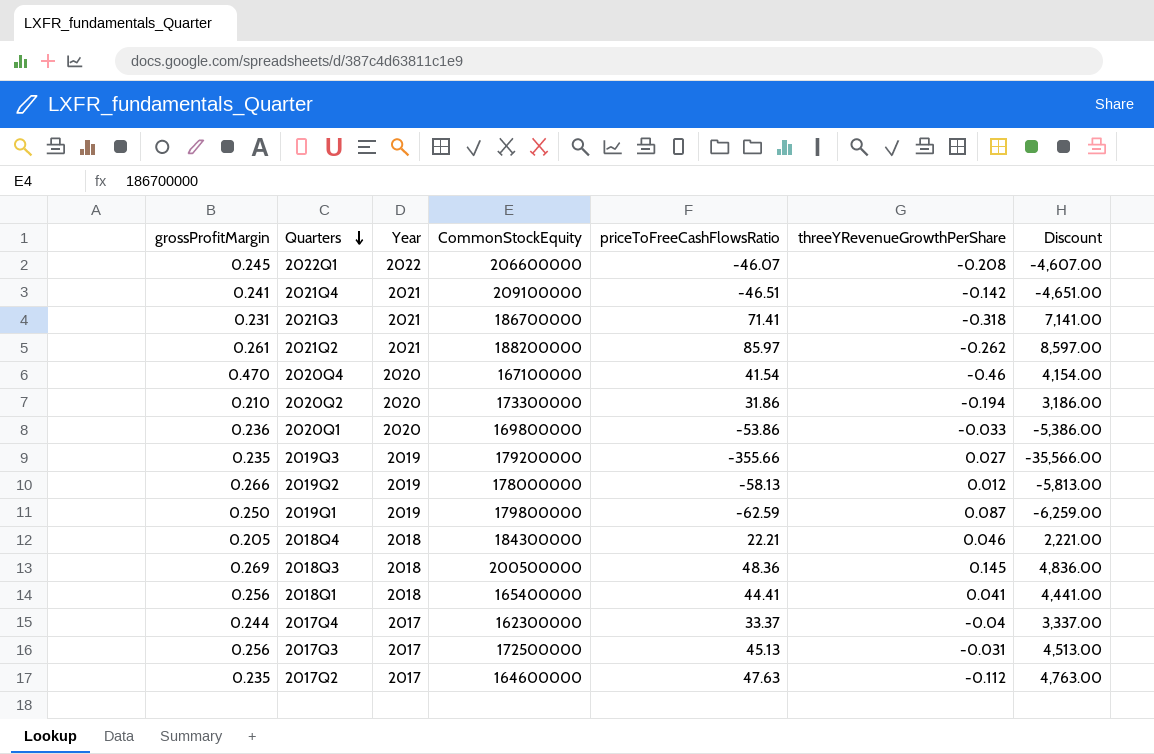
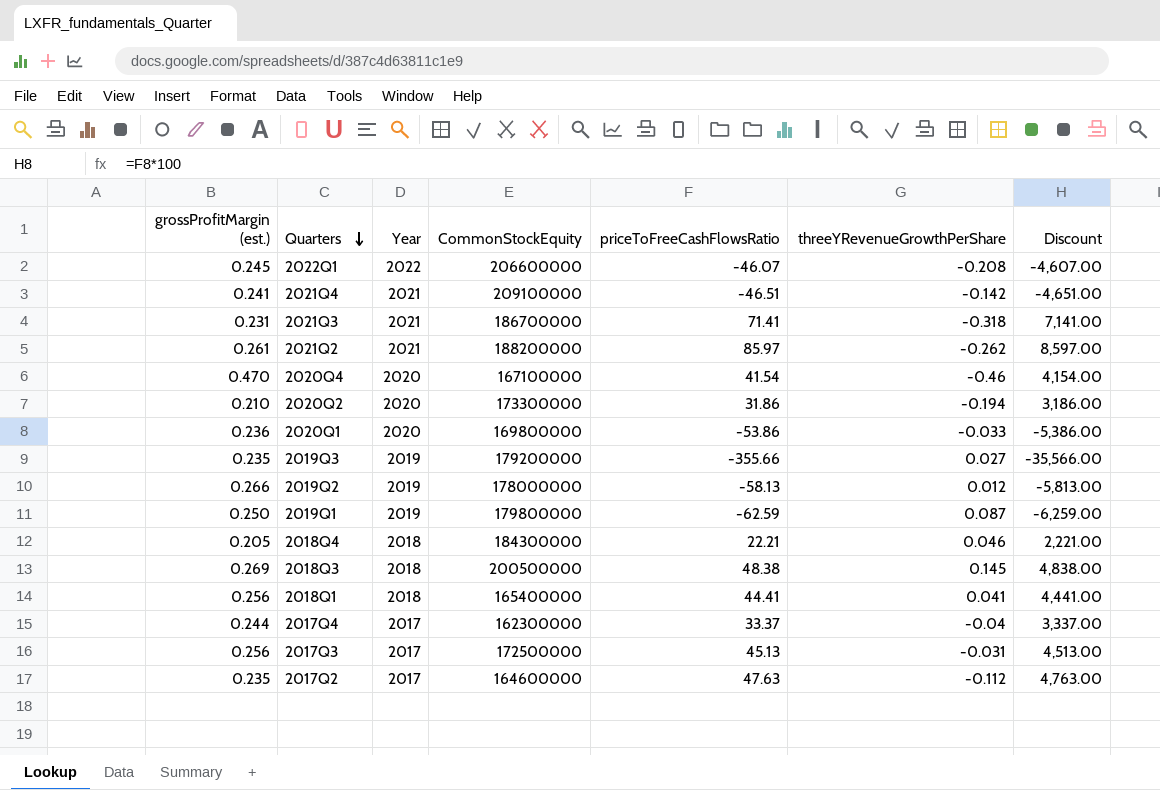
column name: grossProfitMargin -> grossProfitMargin (est.)
2018Q3 | priceToFreeCashFlowsRatio: 48.36 -> 48.38
2018Q3 | Discount: 4,836.00 -> 4,838.00

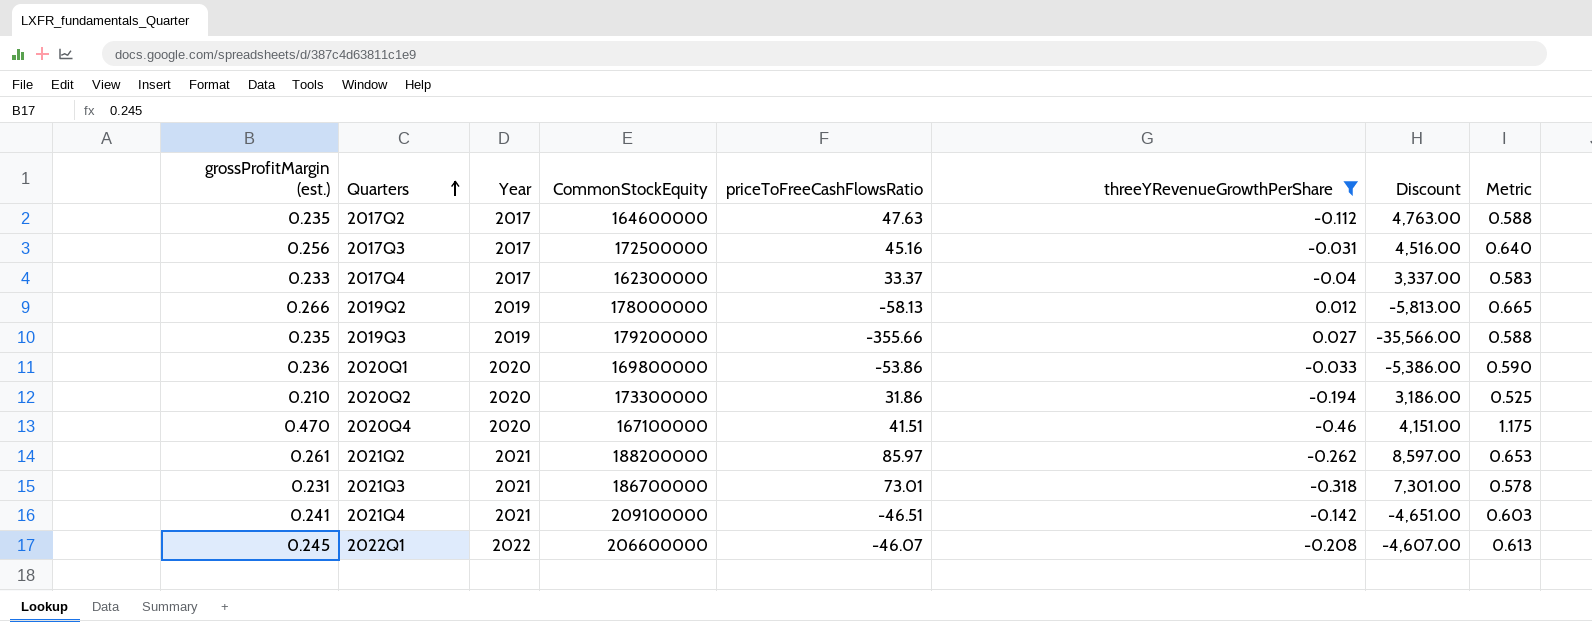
filter: none -> threeYRevenueGrowthPerShare <= 0.027
row order: Quarters descending -> Quarters ascending
column Metric | formula: none -> [grossProfitMargin (est.)] * 2.5
2017Q3 | priceToFreeCashFlowsRatio: 45.13 -> 45.16
2017Q3 | Discount: 4,513.00 -> 4,516.00
2017Q4 | grossProfitMargin (est.): 0.244 -> 0.233
2020Q4 | priceToFreeCashFlowsRatio: 41.54 -> 41.51
2020Q4 | Discount: 4,154.00 -> 4,151.00
2021Q3 | priceToFreeCashFlowsRatio: 71.41 -> 73.01
2021Q3 | Discount: 7,141.00 -> 7,301.00

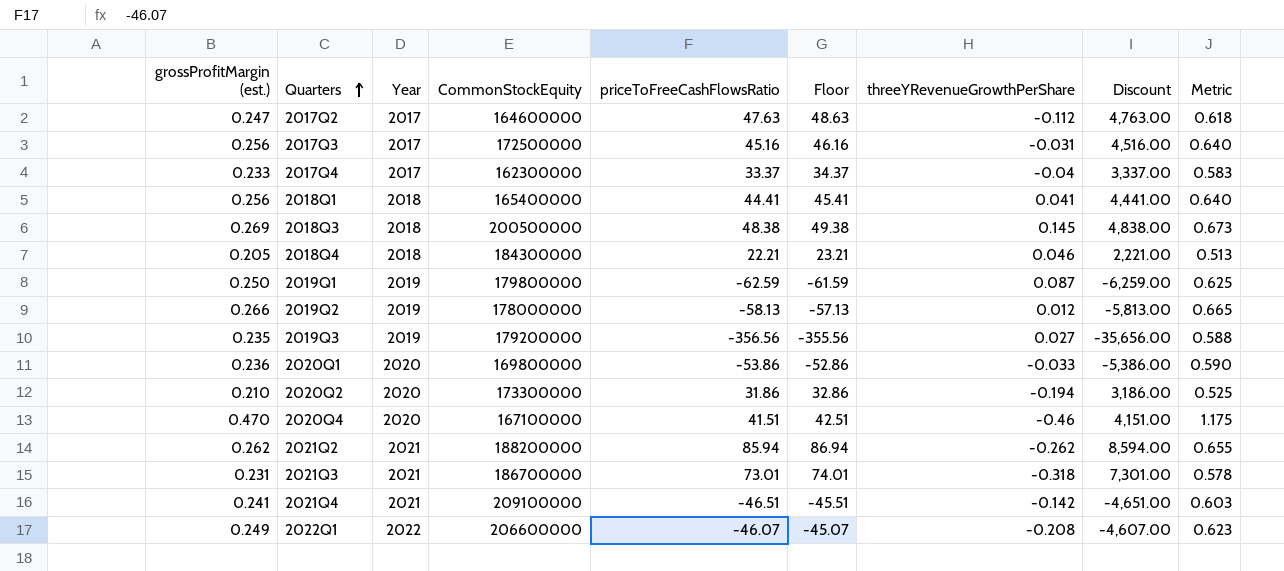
filter: threeYRevenueGrowthPerShare <= 0.027 -> none
column Floor | formula: none -> [priceToFreeCashFlowsRatio] + 1
2017Q2 | grossProfitMargin (est.): 0.235 -> 0.247
2017Q2 | Metric: 0.588 -> 0.618
2019Q3 | priceToFreeCashFlowsRatio: -355.66 -> -356.56
2019Q3 | Discount: -35,566.00 -> -35,656.00
2021Q2 | grossProfitMargin (est.): 0.261 -> 0.262
2021Q2 | priceToFreeCashFlowsRatio: 85.97 -> 85.94
2021Q2 | Discount: 8,597.00 -> 8,594.00
2021Q2 | Metric: 0.653 -> 0.655
2022Q1 | grossProfitMargin (est.): 0.245 -> 0.249
2022Q1 | Metric: 0.613 -> 0.623

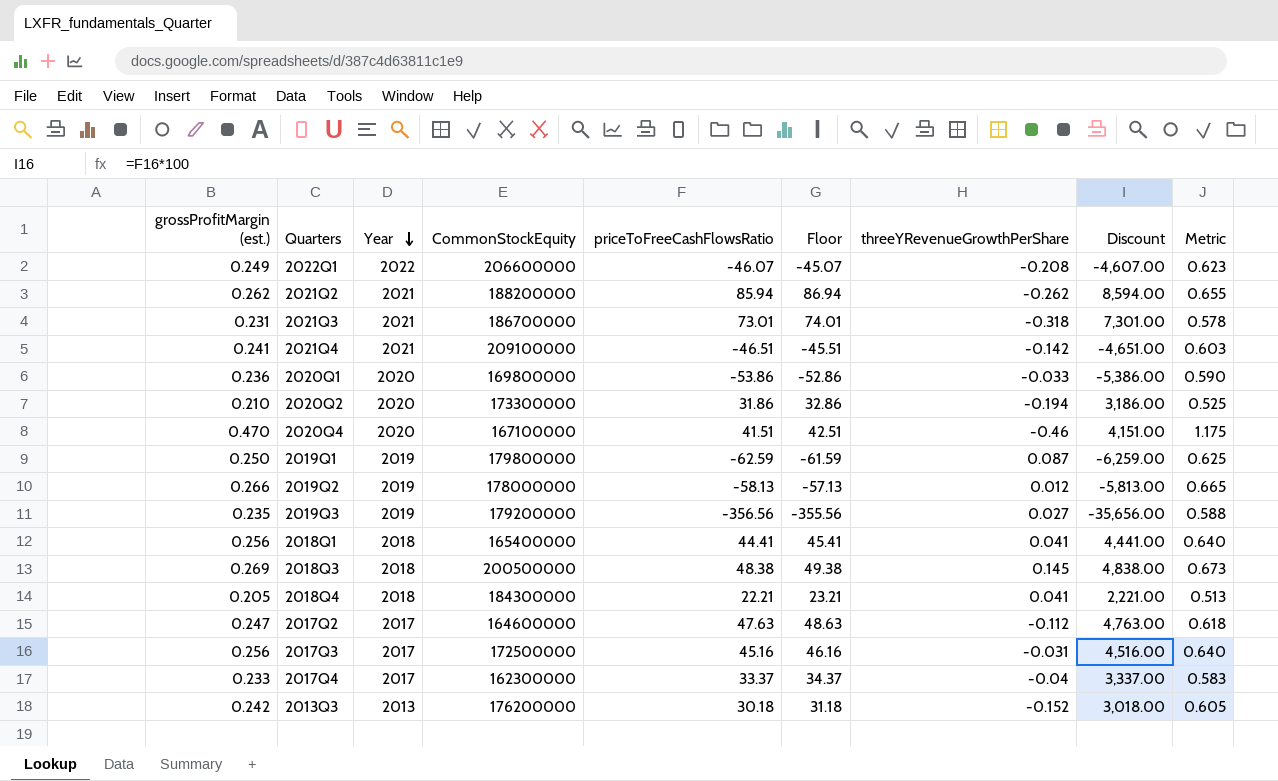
row order: Quarters ascending -> Year descending
2018Q4 | threeYRevenueGrowthPerShare: 0.046 -> 0.041
row 2013Q3: none -> 0.242 | 2013 | 176200000 | 30.18 | 31.18 | -0.152 | 3,018.00 | 0.605

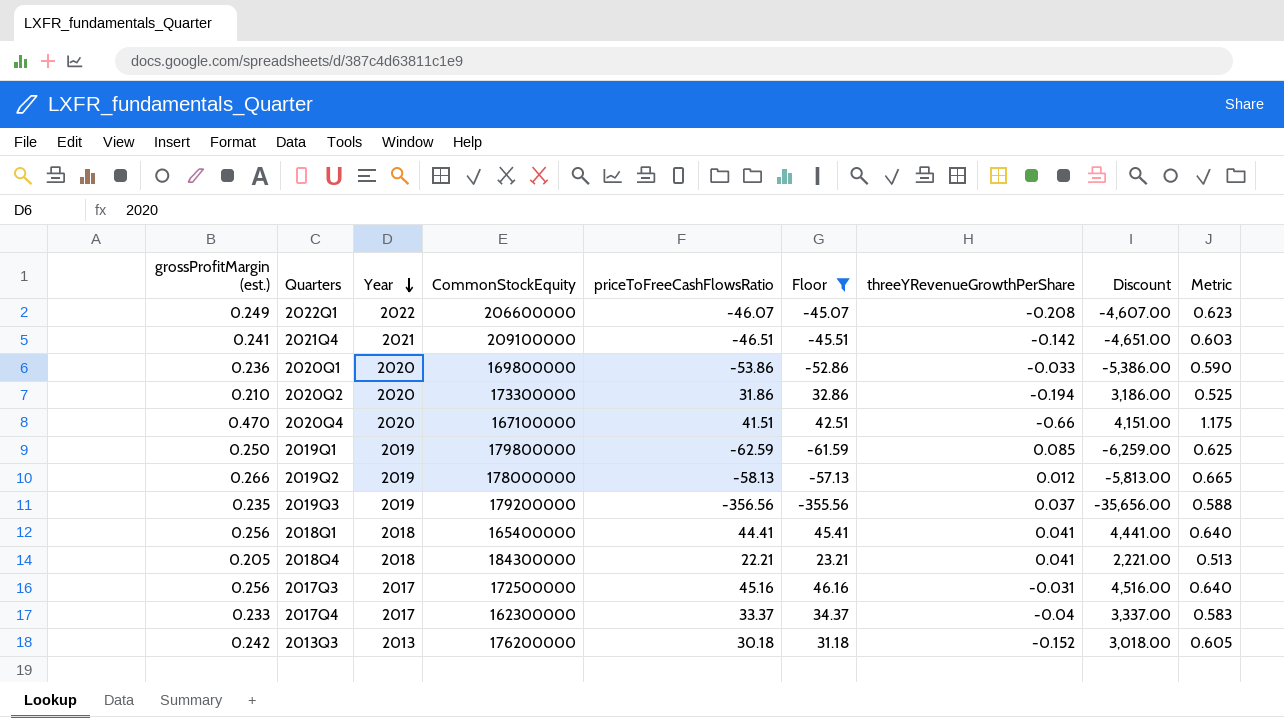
filter: none -> Floor <= 46.16
2020Q4 | threeYRevenueGrowthPerShare: -0.46 -> -0.66
2019Q1 | threeYRevenueGrowthPerShare: 0.087 -> 0.085
2019Q3 | threeYRevenueGrowthPerShare: 0.027 -> 0.037

